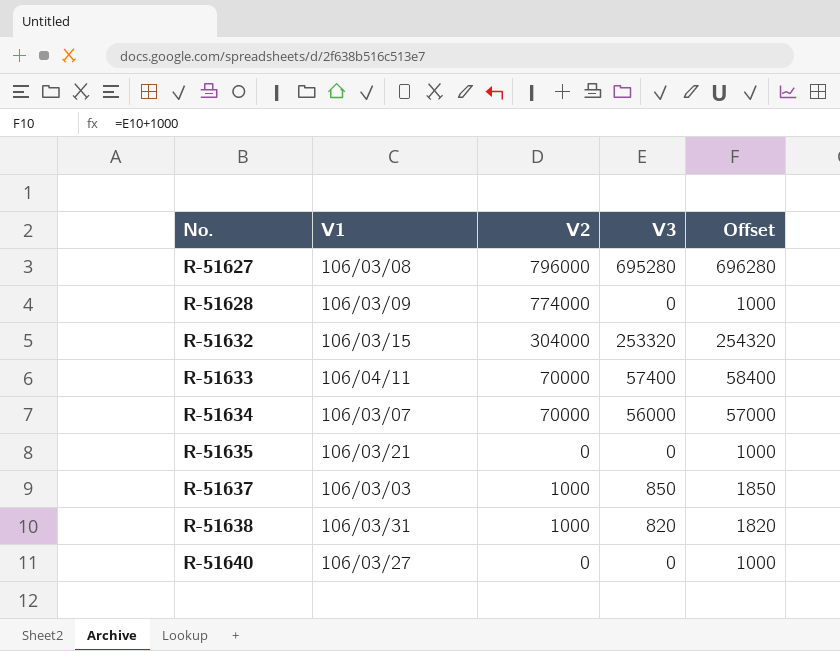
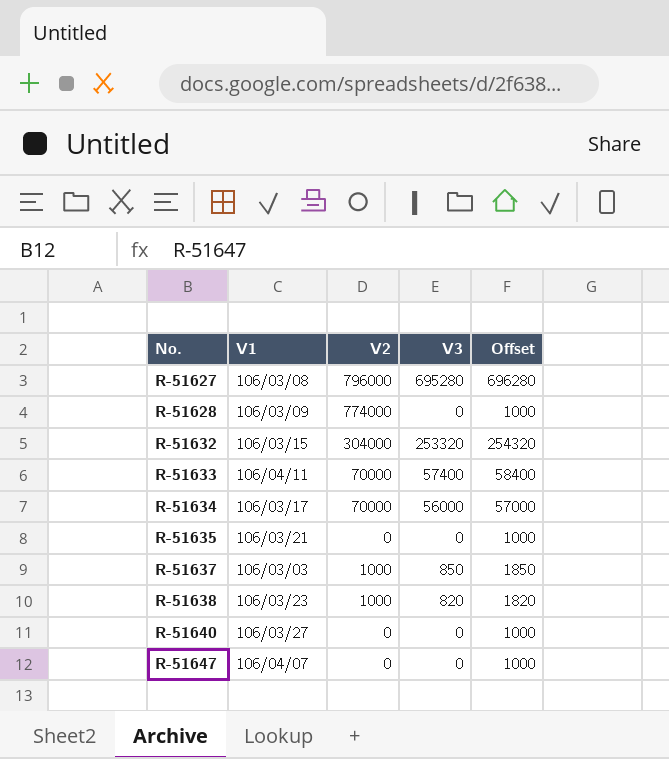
R-51634 | V1: 106/03/07 -> 106/03/17
R-51638 | V1: 106/03/31 -> 106/03/23
row R-51647: none -> 106/04/07 | 0 | 0 | 1000

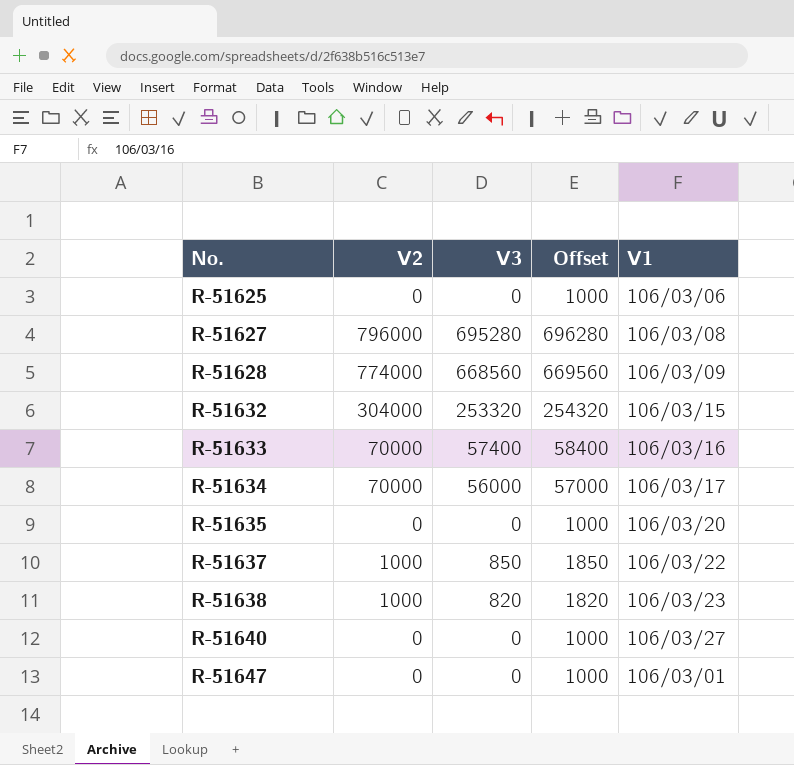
column V1 | position: 2 -> 5
row R-51625: none -> 0 | 0 | 1000 | 106/03/06
R-51628 | V3: 0 -> 668560
R-51628 | Offset: 1000 -> 669560
R-51633 | V1: 106/04/11 -> 106/03/16
R-51635 | V1: 106/03/21 -> 106/03/20
R-51637 | V1: 106/03/03 -> 106/03/22
R-51647 | V1: 106/04/07 -> 106/03/01

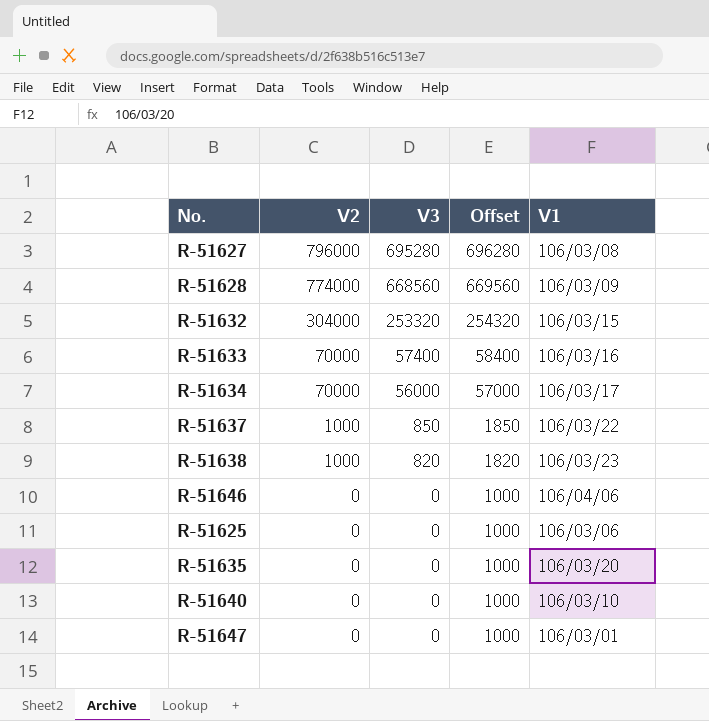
row order: No. ascending -> V2 descending
row R-51646: none -> 0 | 0 | 1000 | 106/04/06
R-51640 | V1: 106/03/27 -> 106/03/10

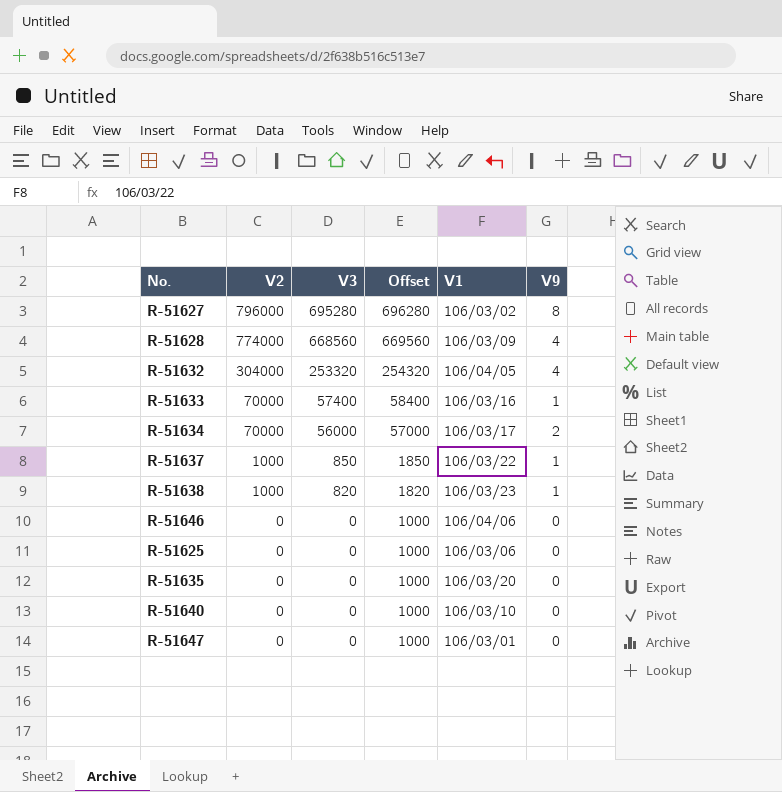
column V9 | position: none -> 6
R-51627 | V1: 106/03/08 -> 106/03/02
R-51632 | V1: 106/03/15 -> 106/04/05

